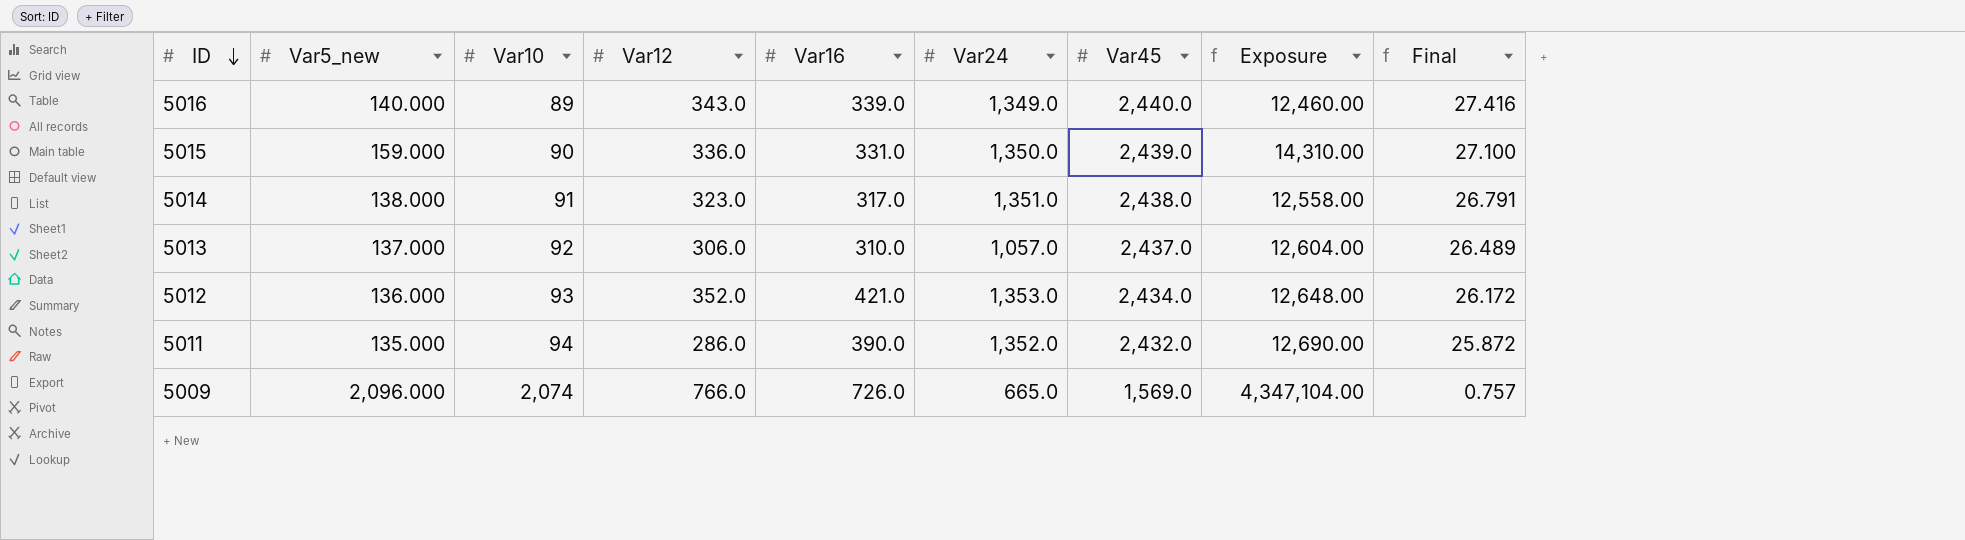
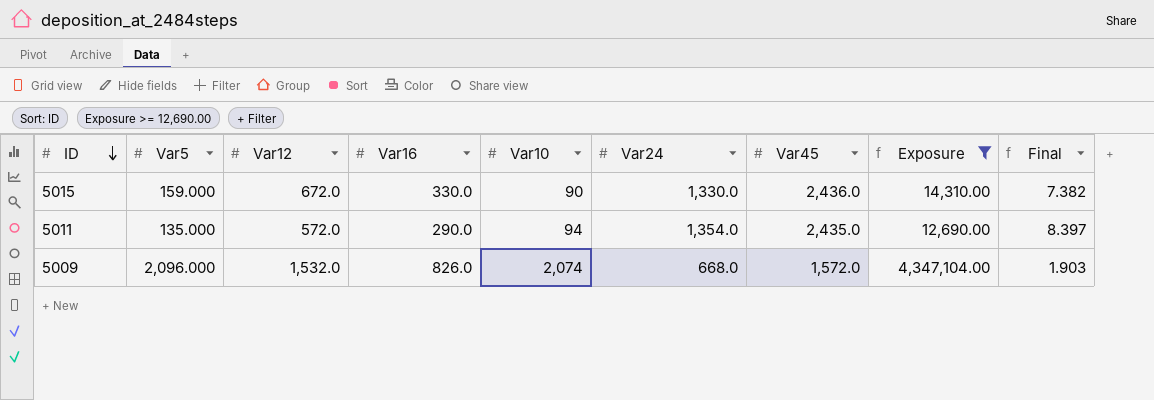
filter: none -> Exposure >= 12,690.00
column name: Var5_new -> Var5
column Var10 | position: 3 -> 5
column Final | formula: [Var45] / [Var10] -> [Var45] / [Var16]
5015 | Var12: 336.0 -> 672.0
5015 | Var16: 331.0 -> 330.0
5015 | Var24: 1,350.0 -> 1,330.0
5015 | Var45: 2,439.0 -> 2,436.0
5011 | Var12: 286.0 -> 572.0
5011 | Var16: 390.0 -> 290.0
5011 | Var24: 1,352.0 -> 1,354.0
5011 | Var45: 2,432.0 -> 2,435.0
5009 | Var12: 766.0 -> 1,532.0
5009 | Var16: 726.0 -> 826.0
5009 | Var24: 665.0 -> 668.0
5009 | Var45: 1,569.0 -> 1,572.0

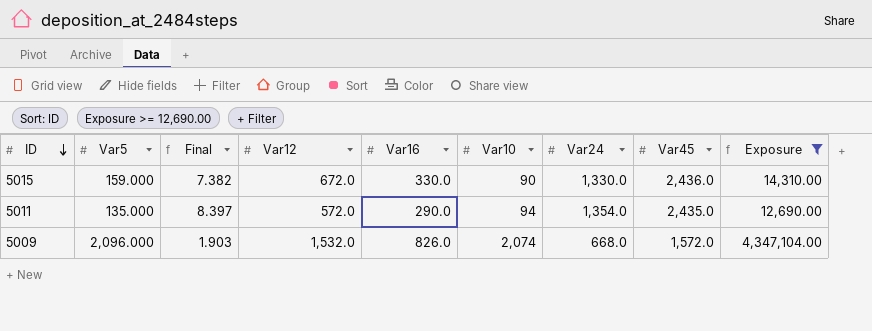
column Final | position: 9 -> 3

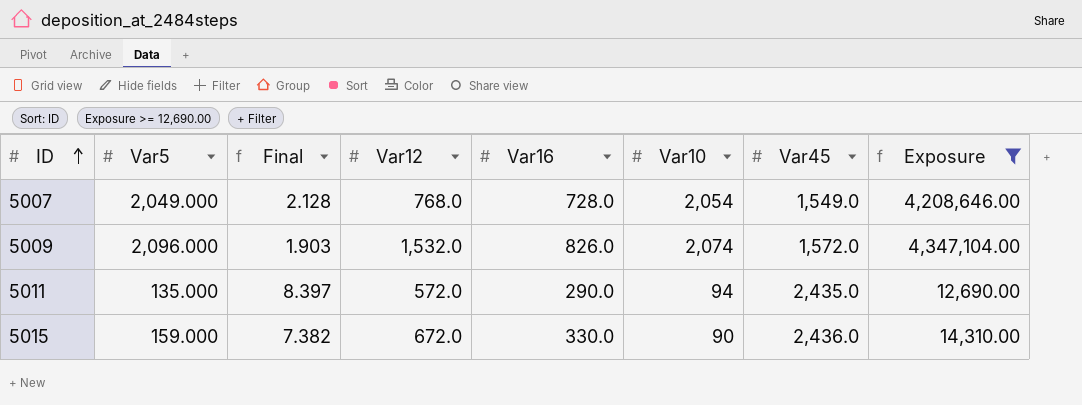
row order: ID descending -> ID ascending
column Var24 | position: 7 -> none
row 5007: none -> 2,049.000 | 2.128 | 768.0 | 728.0 | 2,054 | 1,549.0 | 4,208,646.00

